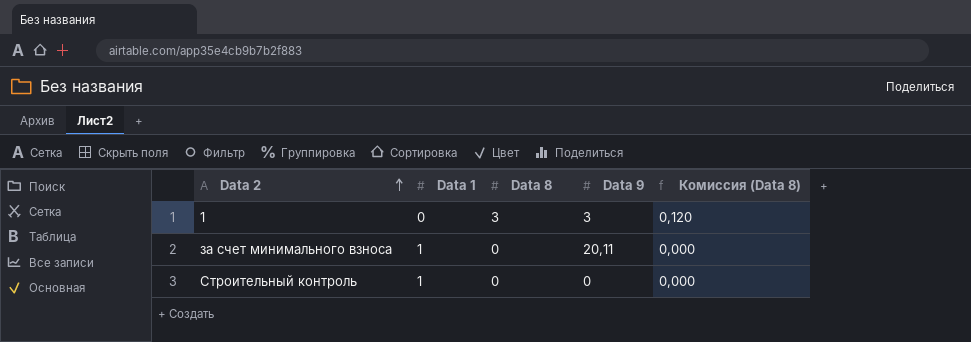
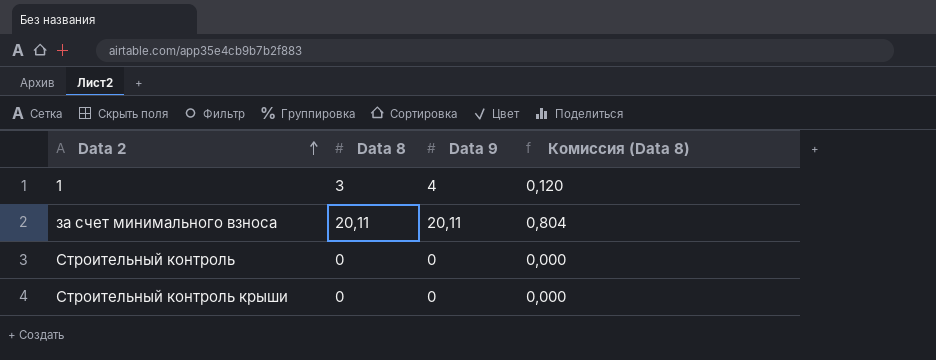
column Data 1 | position: 2 -> none
1 | Data 9: 3 -> 4
за счет минимального взноса | Data 8: 0 -> 20,11
за счет минимального взноса | Комиссия (Data 8): 0,000 -> 0,804
row Строительный контроль крыши: none -> 0 | 0 | 0,000

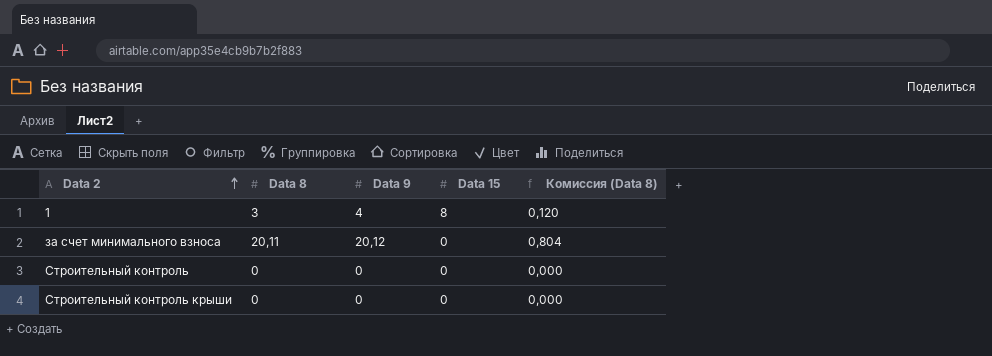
column Data 15 | position: none -> 4
за счет минимального взноса | Data 9: 20,11 -> 20,12

